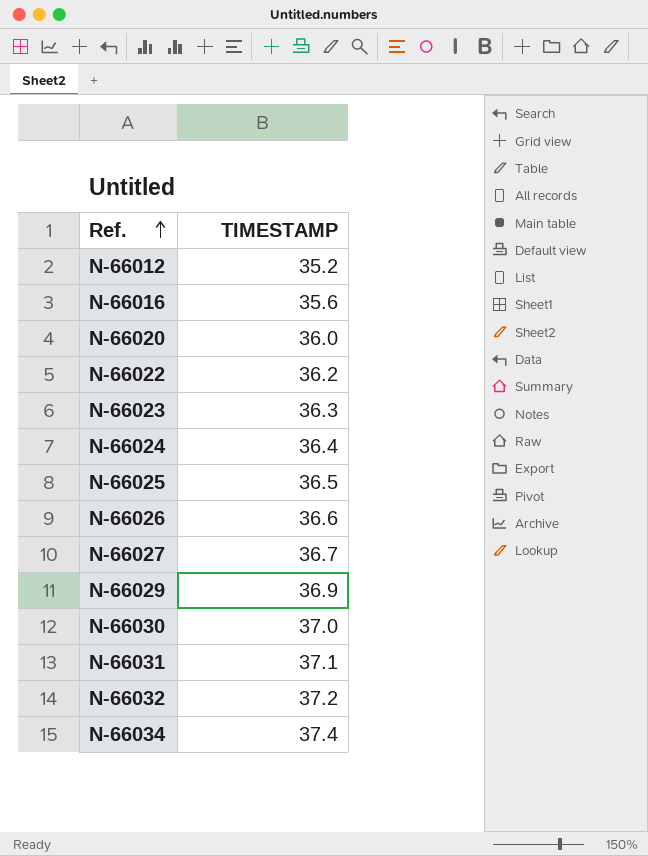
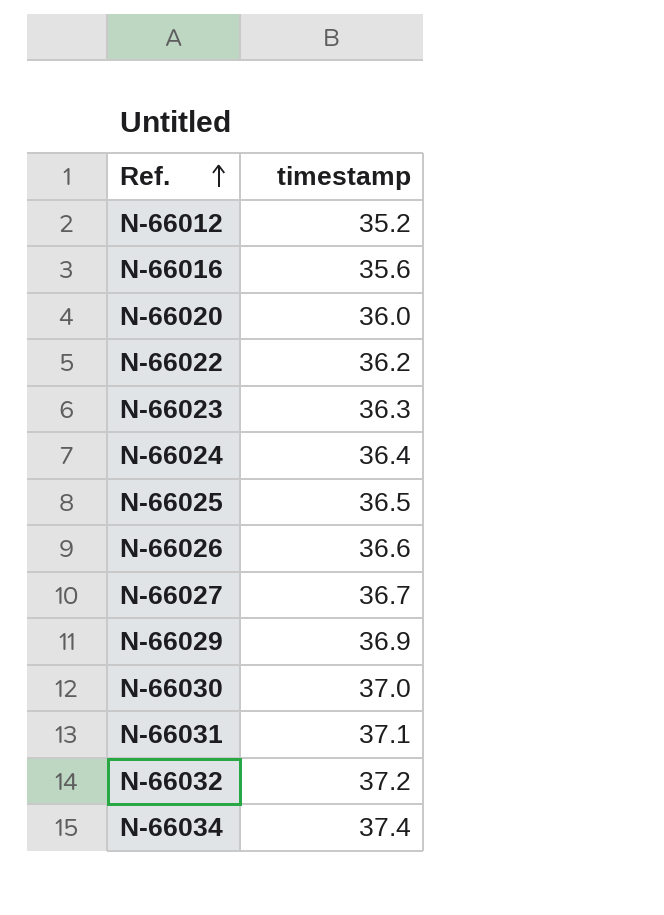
column name: TIMESTAMP -> timestamp

